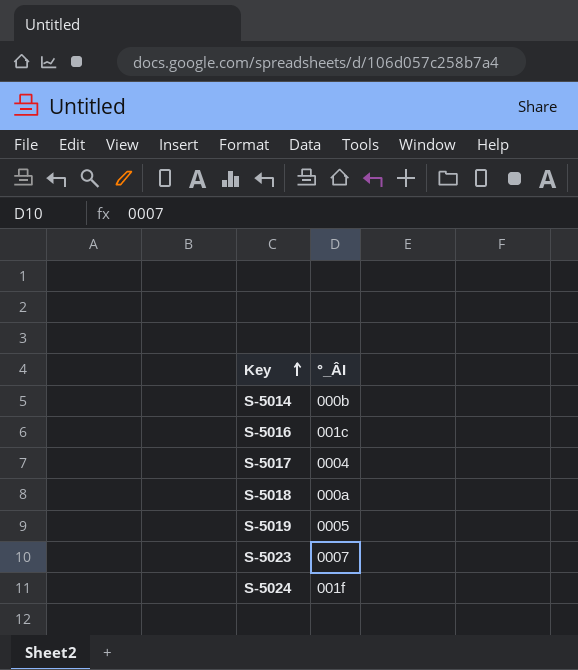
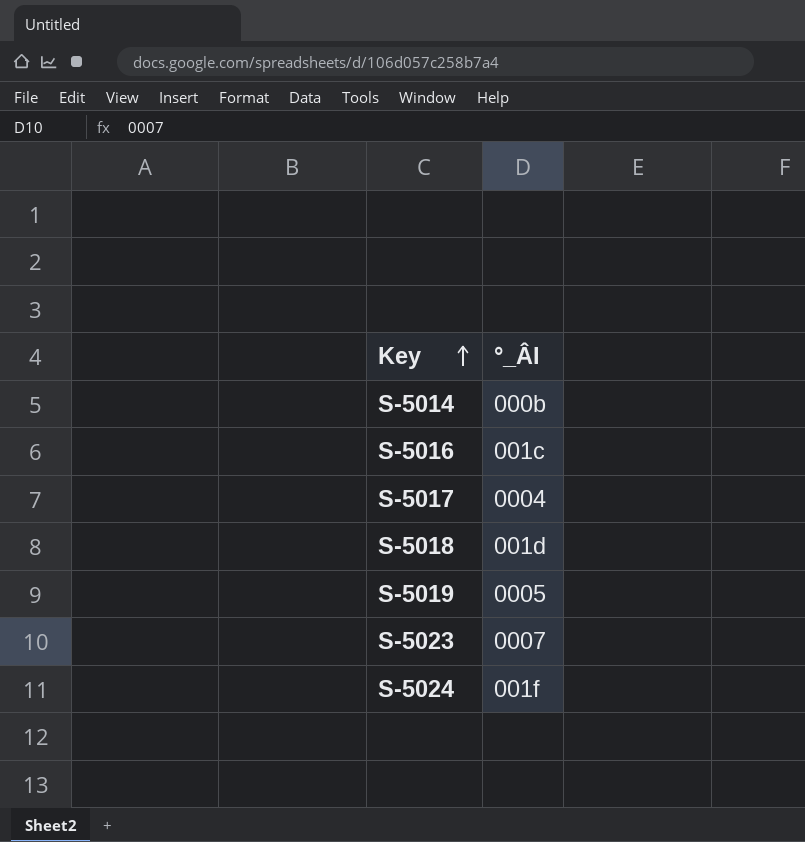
S-5018 | °_ÂI: 000a -> 001d

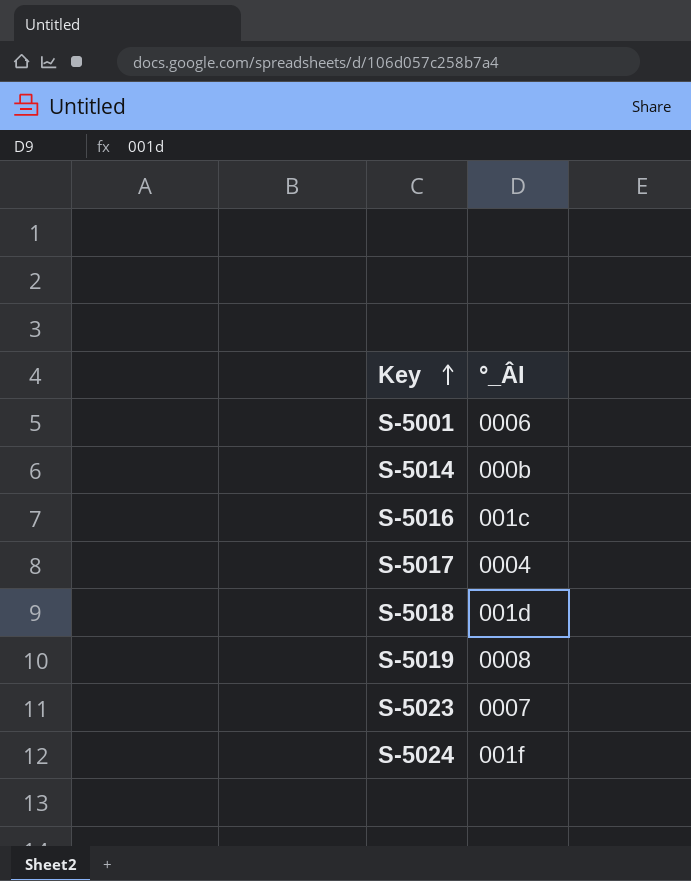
row S-5001: none -> 0006
S-5019 | °_ÂI: 0005 -> 0008

